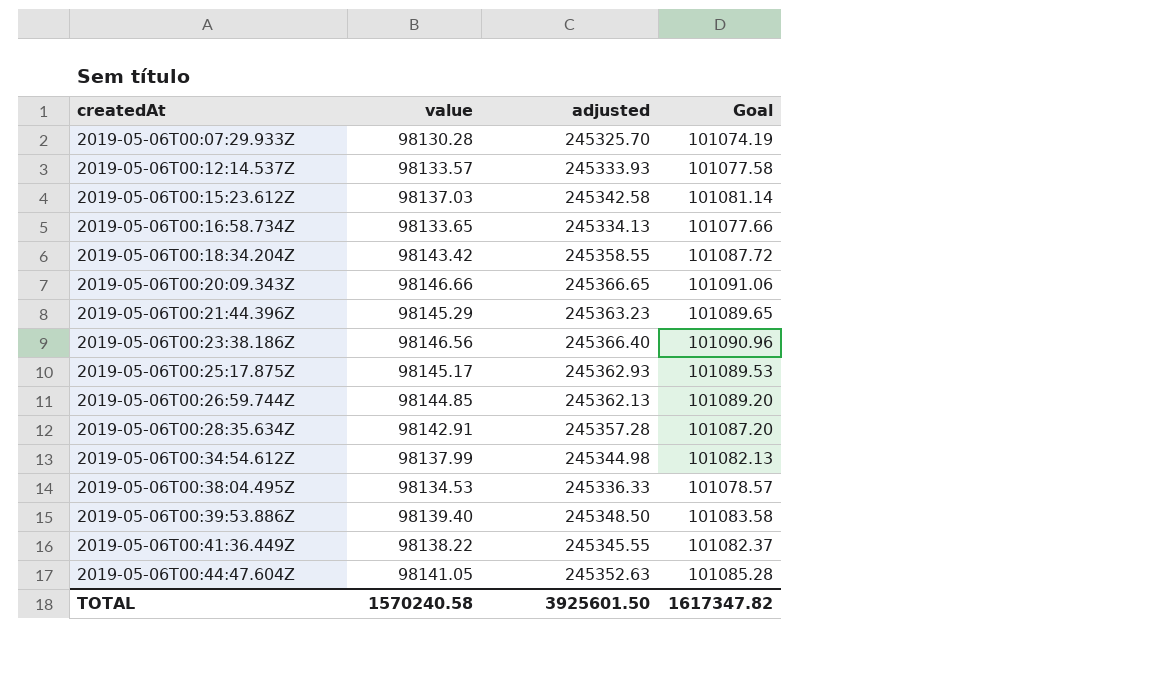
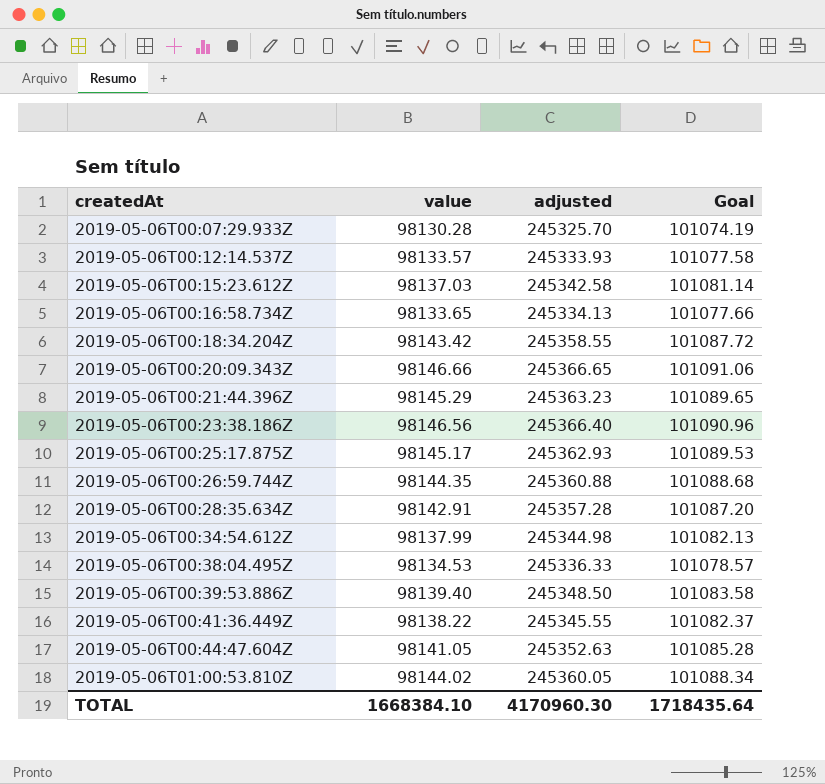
2019-05-06T00:26:59.744Z | value: 98144.85 -> 98144.35
2019-05-06T00:26:59.744Z | adjusted: 245362.13 -> 245360.88
2019-05-06T00:26:59.744Z | Goal: 101089.20 -> 101088.68
row 2019-05-06T01:00:53.810Z: none -> 98144.02 | 245360.05 | 101088.34
TOTAL | value: 1570240.58 -> 1668384.10
TOTAL | adjusted: 3925601.50 -> 4170960.30
TOTAL | Goal: 1617347.82 -> 1718435.64

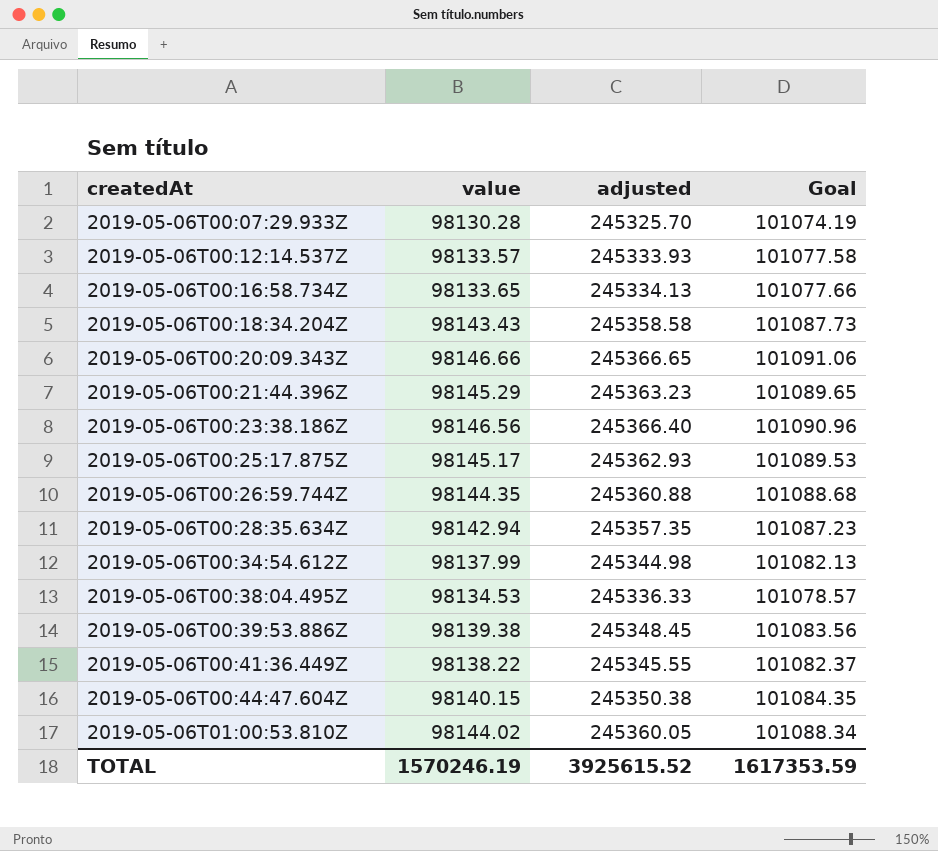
row 2019-05-06T00:15:23.612Z: 98137.03 | 245342.58 | 101081.14 -> none
2019-05-06T00:18:34.204Z | value: 98143.42 -> 98143.43
2019-05-06T00:18:34.204Z | adjusted: 245358.55 -> 245358.58
2019-05-06T00:18:34.204Z | Goal: 101087.72 -> 101087.73
2019-05-06T00:28:35.634Z | value: 98142.91 -> 98142.94
2019-05-06T00:28:35.634Z | adjusted: 245357.28 -> 245357.35
2019-05-06T00:28:35.634Z | Goal: 101087.20 -> 101087.23
2019-05-06T00:39:53.886Z | value: 98139.40 -> 98139.38
2019-05-06T00:39:53.886Z | adjusted: 245348.50 -> 245348.45
2019-05-06T00:39:53.886Z | Goal: 101083.58 -> 101083.56
2019-05-06T00:44:47.604Z | value: 98141.05 -> 98140.15
2019-05-06T00:44:47.604Z | adjusted: 245352.63 -> 245350.38
2019-05-06T00:44:47.604Z | Goal: 101085.28 -> 101084.35
TOTAL | value: 1668384.10 -> 1570246.19
TOTAL | adjusted: 4170960.30 -> 3925615.52
TOTAL | Goal: 1718435.64 -> 1617353.59

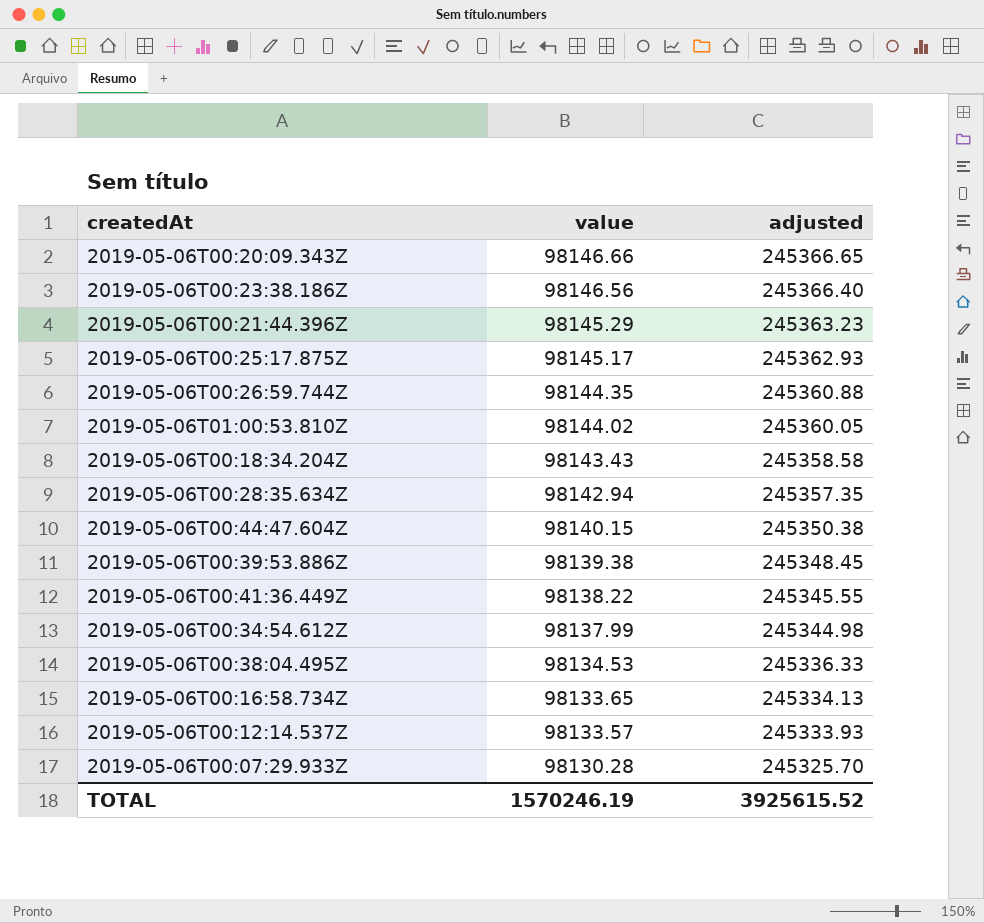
row order: createdAt ascending -> value descending
column Goal | formula: [value] * 1.03 -> none

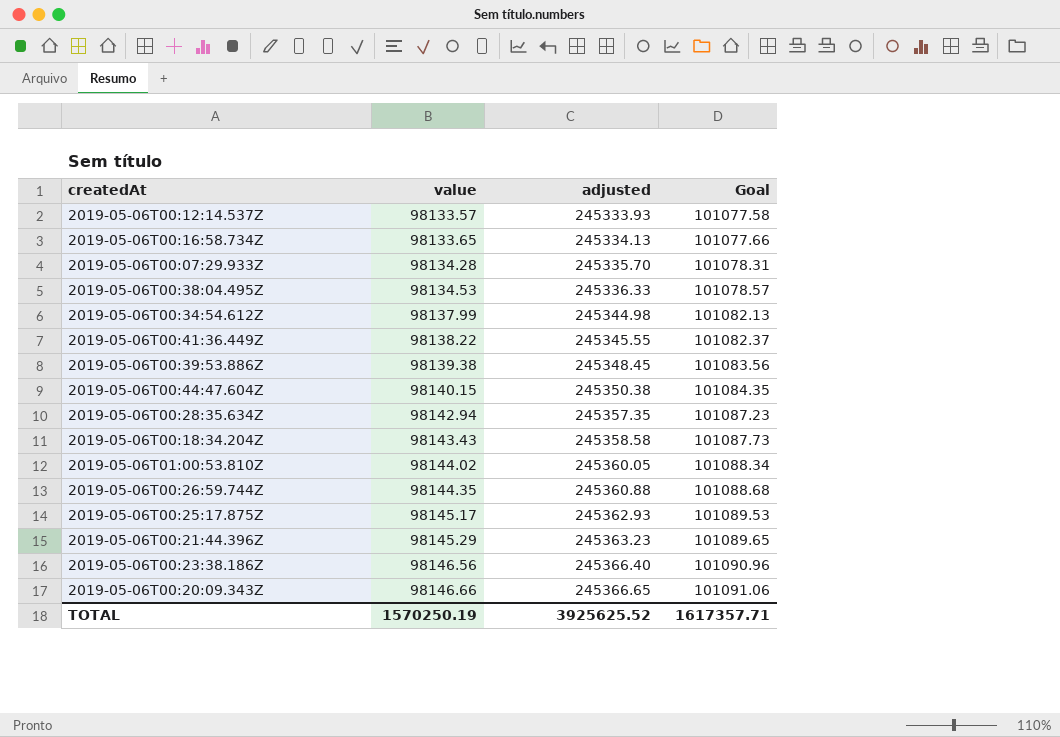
row order: value descending -> value ascending
column Goal | formula: none -> [value] * 1.03
2019-05-06T00:07:29.933Z | value: 98130.28 -> 98134.28
2019-05-06T00:07:29.933Z | adjusted: 245325.70 -> 245335.70
TOTAL | value: 1570246.19 -> 1570250.19
TOTAL | adjusted: 3925615.52 -> 3925625.52

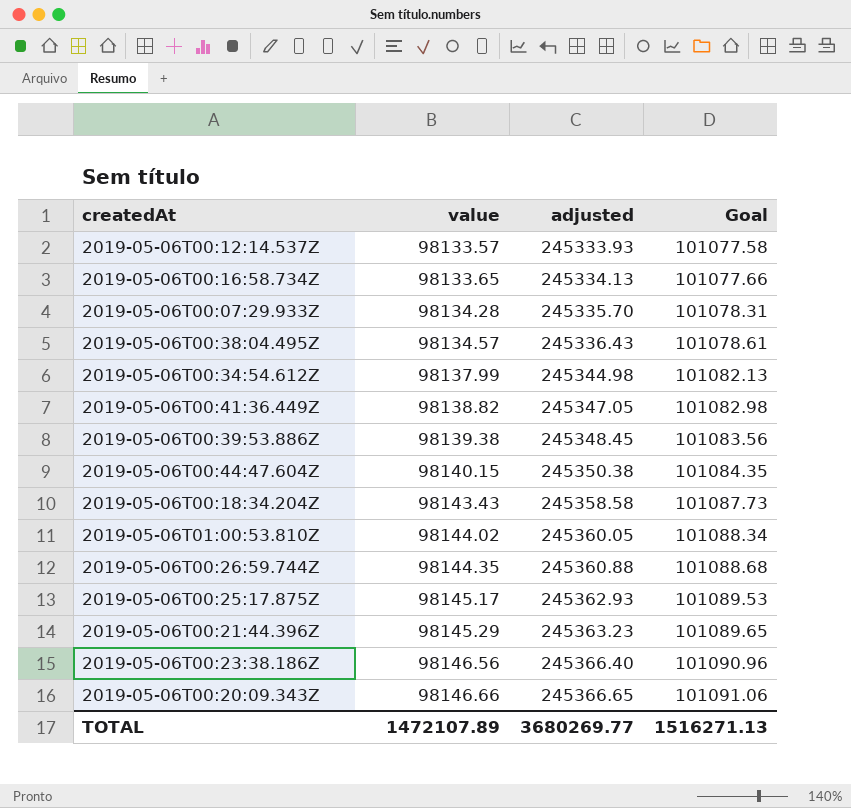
row 2019-05-06T00:28:35.634Z: 98142.94 | 245357.35 | 101087.23 -> none
2019-05-06T00:38:04.495Z | value: 98134.53 -> 98134.57
2019-05-06T00:38:04.495Z | adjusted: 245336.33 -> 245336.43
2019-05-06T00:38:04.495Z | Goal: 101078.57 -> 101078.61
2019-05-06T00:41:36.449Z | value: 98138.22 -> 98138.82
2019-05-06T00:41:36.449Z | adjusted: 245345.55 -> 245347.05
2019-05-06T00:41:36.449Z | Goal: 101082.37 -> 101082.98
TOTAL | value: 1570250.19 -> 1472107.89
TOTAL | adjusted: 3925625.52 -> 3680269.77
TOTAL | Goal: 1617357.71 -> 1516271.13

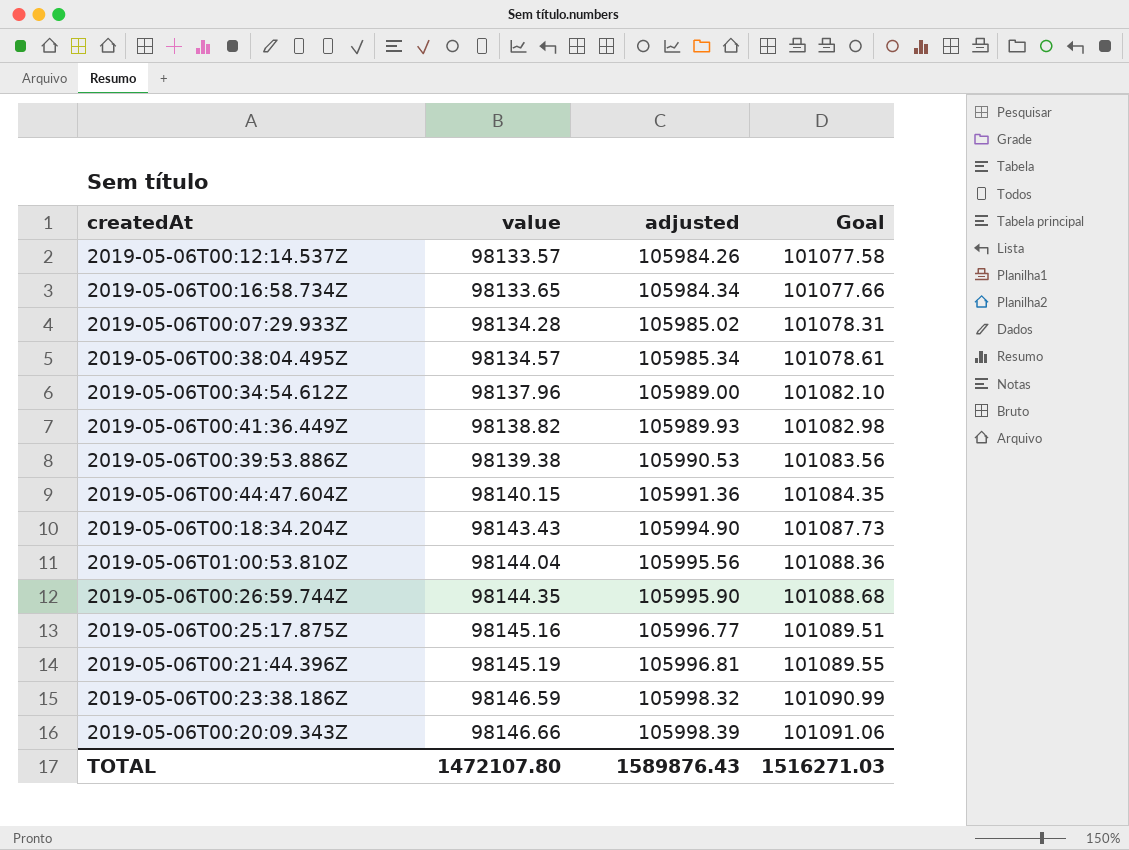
column adjusted | formula: [value] * 2.5 -> [value] * 1.08
2019-05-06T00:34:54.612Z | value: 98137.99 -> 98137.96
2019-05-06T00:34:54.612Z | Goal: 101082.13 -> 101082.10
2019-05-06T01:00:53.810Z | value: 98144.02 -> 98144.04
2019-05-06T01:00:53.810Z | Goal: 101088.34 -> 101088.36
2019-05-06T00:25:17.875Z | value: 98145.17 -> 98145.16
2019-05-06T00:25:17.875Z | Goal: 101089.53 -> 101089.51
2019-05-06T00:21:44.396Z | value: 98145.29 -> 98145.19
2019-05-06T00:21:44.396Z | Goal: 101089.65 -> 101089.55
2019-05-06T00:23:38.186Z | value: 98146.56 -> 98146.59
2019-05-06T00:23:38.186Z | Goal: 101090.96 -> 101090.99
TOTAL | value: 1472107.89 -> 1472107.80
TOTAL | adjusted: 3680269.77 -> 1589876.43
TOTAL | Goal: 1516271.13 -> 1516271.03

